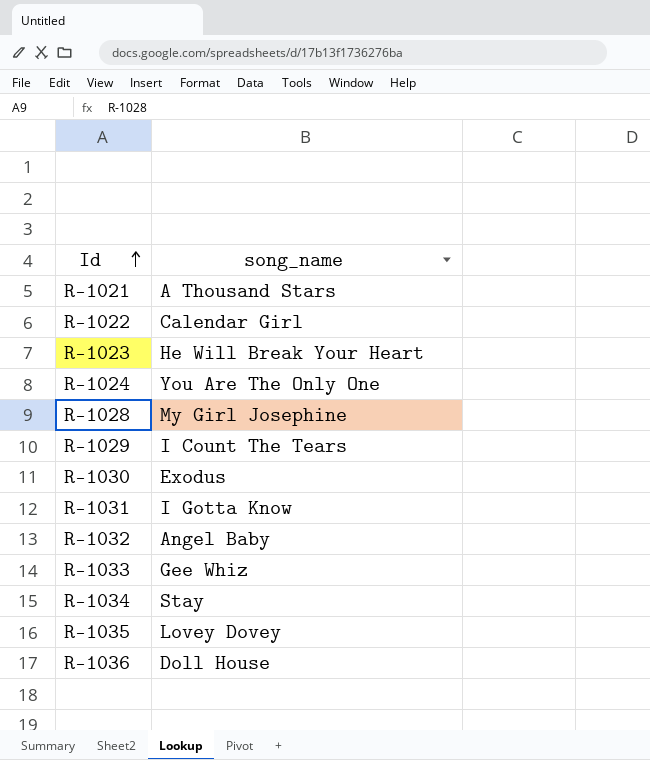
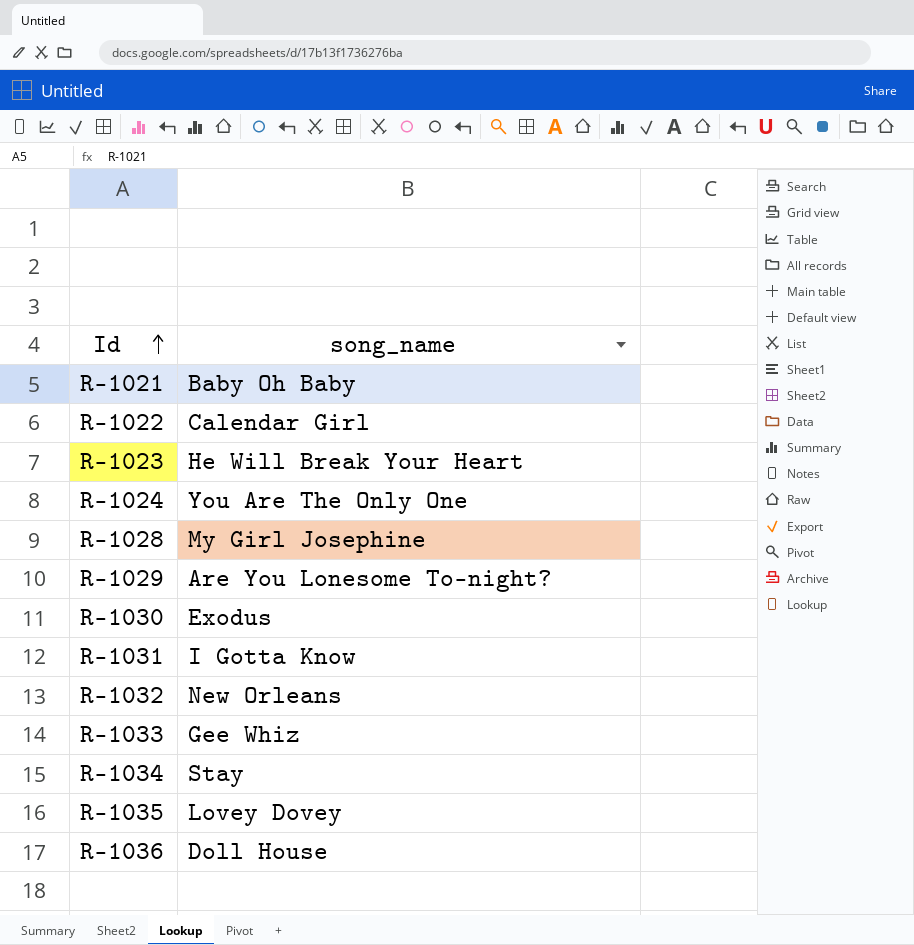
R-1021 | song_name: A Thousand Stars -> Baby Oh Baby
R-1029 | song_name: I Count The Tears -> Are You Lonesome To-night?
R-1032 | song_name: Angel Baby -> New Orleans

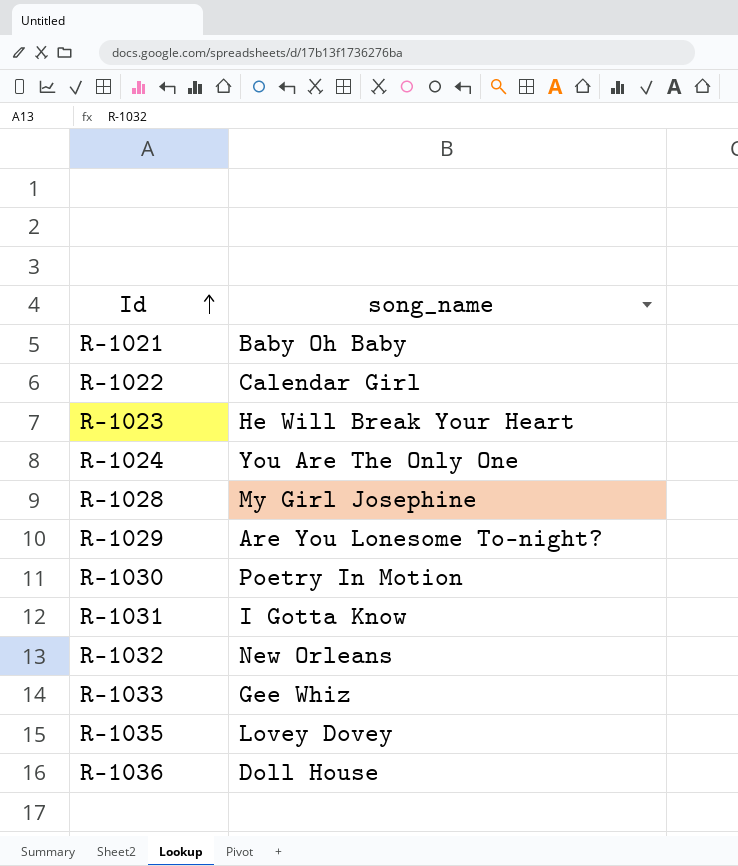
row R-1034: Stay -> none
R-1030 | song_name: Exodus -> Poetry In Motion

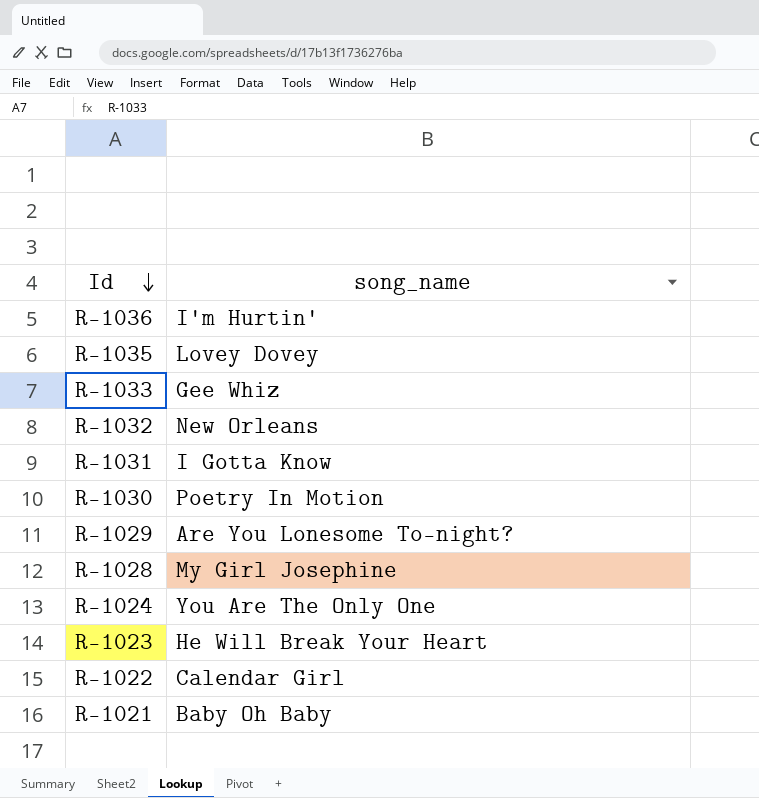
row order: Id ascending -> Id descending
R-1036 | song_name: Doll House -> I'm Hurtin'

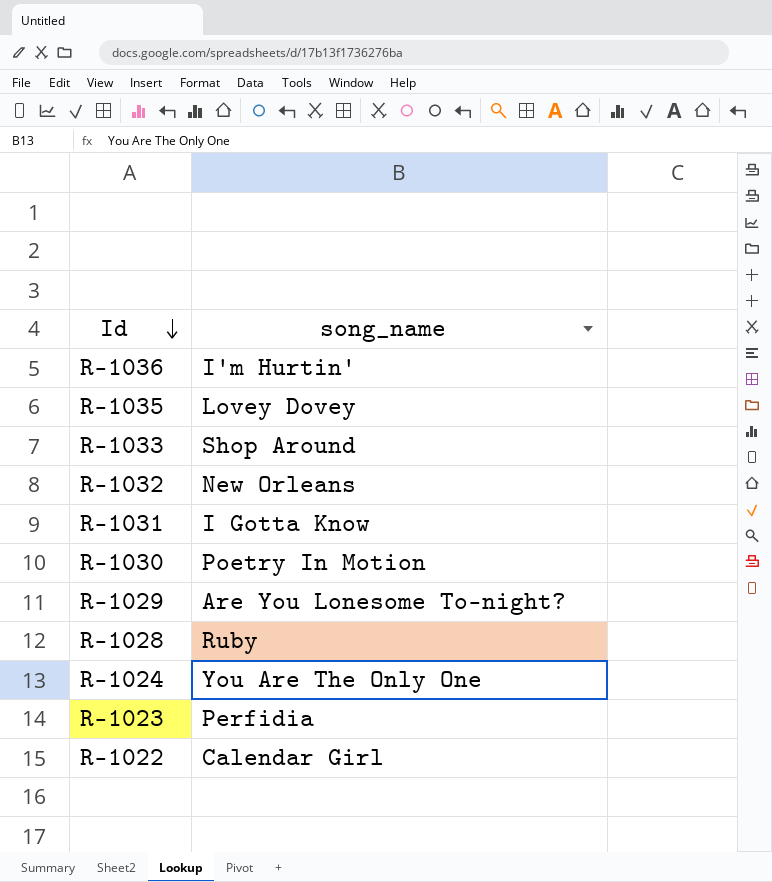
row R-1021: Baby Oh Baby -> none
R-1033 | song_name: Gee Whiz -> Shop Around
R-1028 | song_name: My Girl Josephine -> Ruby
R-1023 | song_name: He Will Break Your Heart -> Perfidia

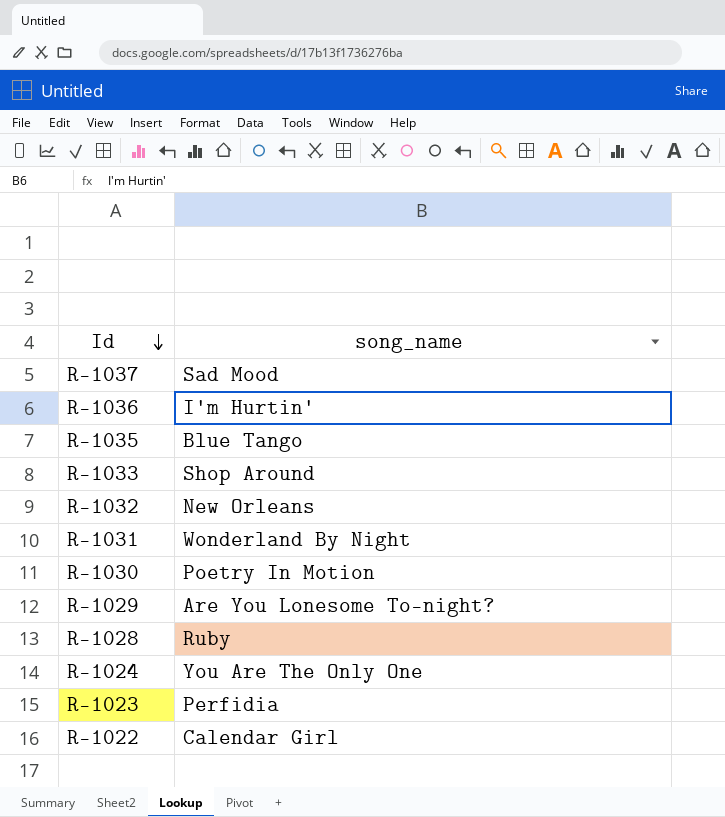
row R-1037: none -> Sad Mood
R-1035 | song_name: Lovey Dovey -> Blue Tango
R-1031 | song_name: I Gotta Know -> Wonderland By Night

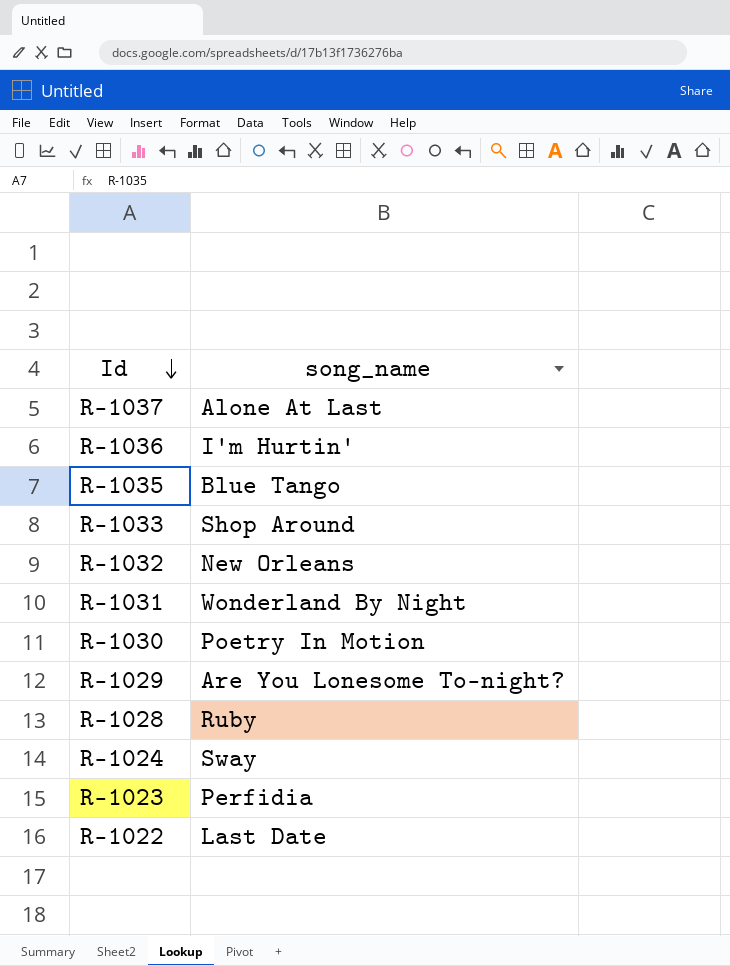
R-1037 | song_name: Sad Mood -> Alone At Last
R-1024 | song_name: You Are The Only One -> Sway
R-1022 | song_name: Calendar Girl -> Last Date

